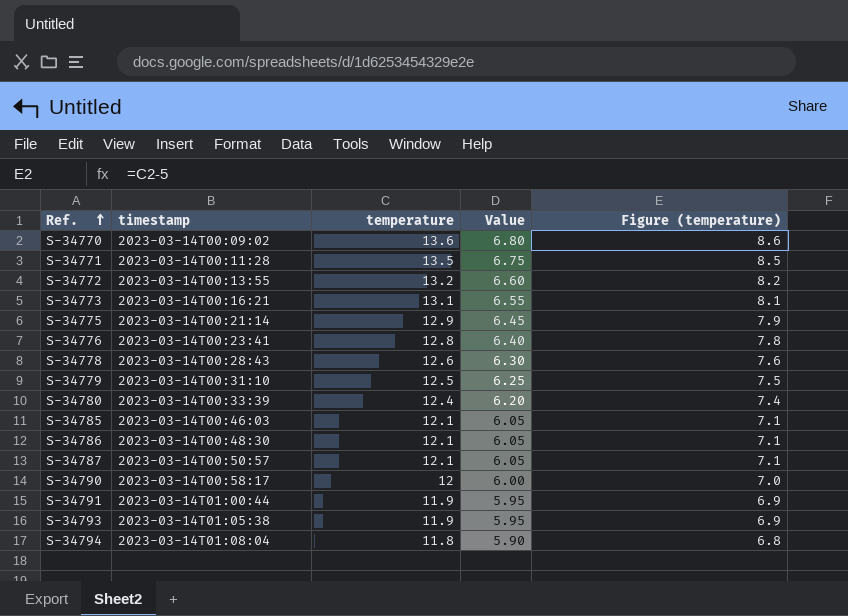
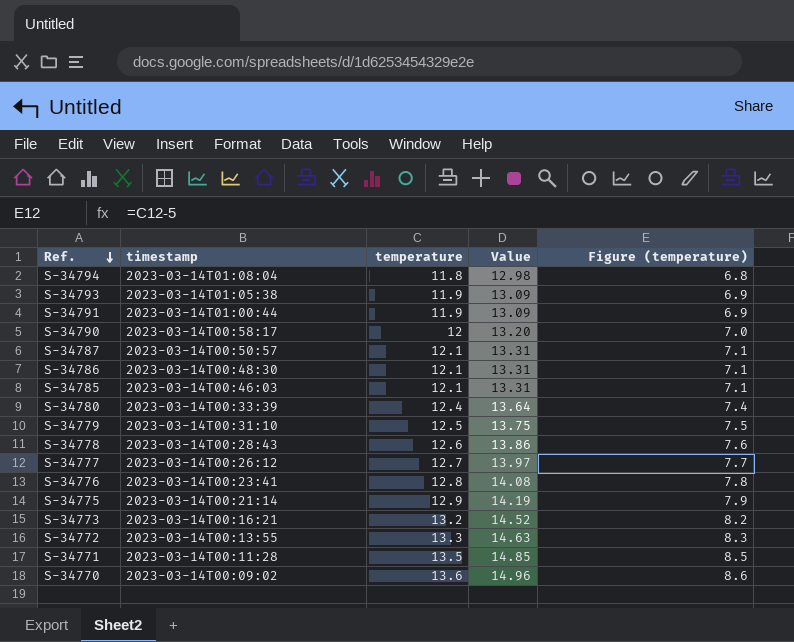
row order: Ref. ascending -> Ref. descending
column Value | formula: [temperature] * 0.5 -> [temperature] * 1.1
row S-34777: none -> 2023-03-14T00:26:12 | 12.7 | 13.97 | 7.7
S-34773 | temperature: 13.1 -> 13.2
S-34773 | Figure (temperature): 8.1 -> 8.2
S-34772 | temperature: 13.2 -> 13.3
S-34772 | Figure (temperature): 8.2 -> 8.3

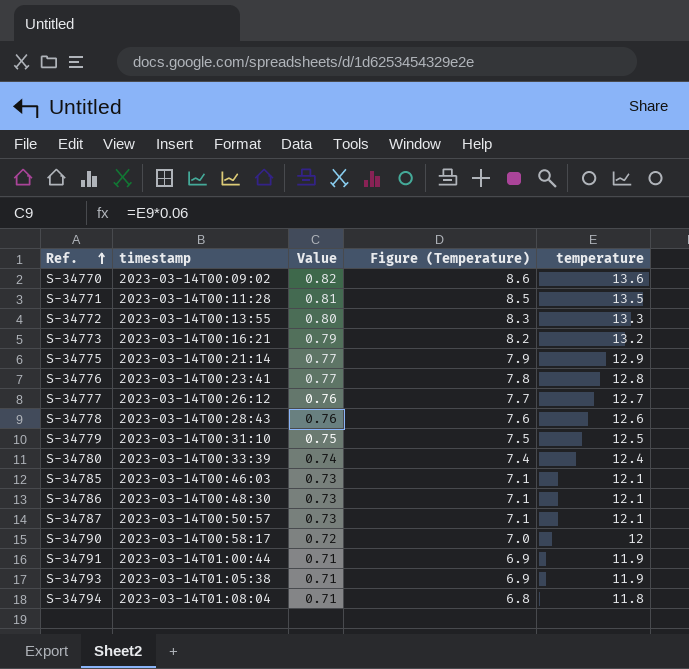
row order: Ref. descending -> Ref. ascending
column Value | formula: [temperature] * 1.1 -> [temperature] * 0.06
column name: Figure (temperature) -> Figure (Temperature)
column temperature | position: 3 -> 5

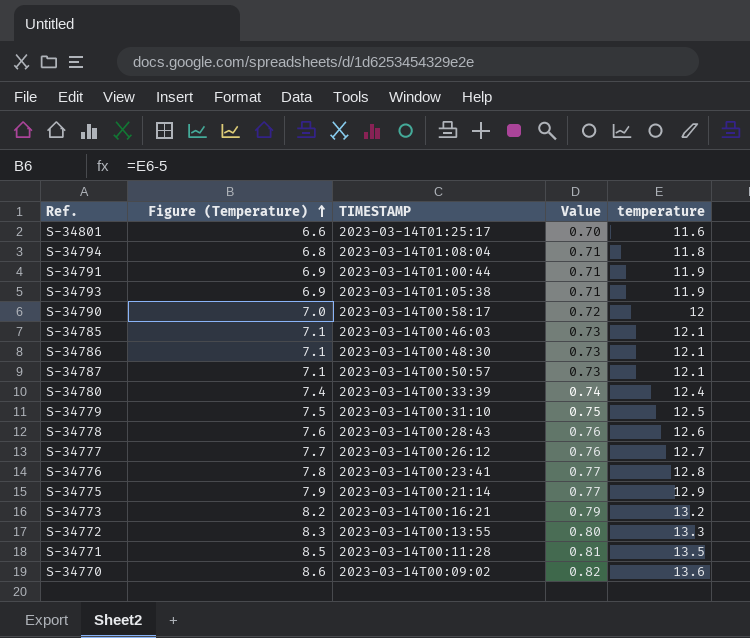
row order: Ref. ascending -> Figure (Temperature) ascending
column Figure (Temperature) | position: 4 -> 2
column name: timestamp -> TIMESTAMP
row S-34801: none -> 6.6 | 2023-03-14T01:25:17 | 0.70 | 11.6

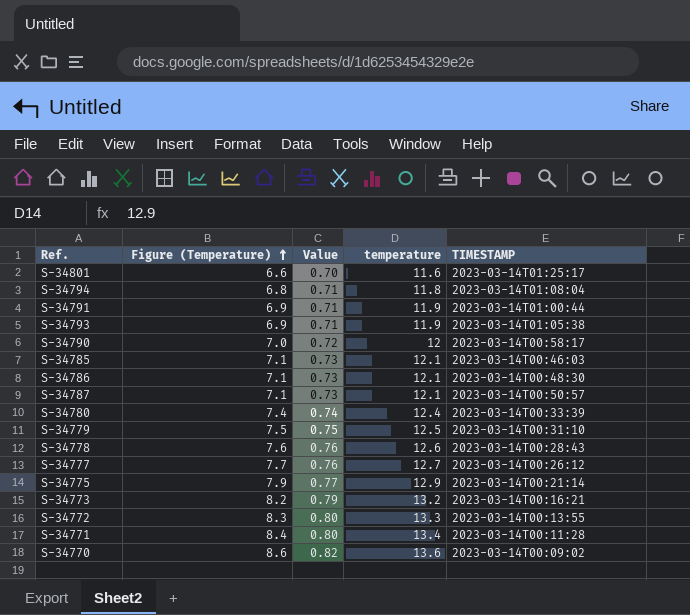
column TIMESTAMP | position: 3 -> 5
row S-34776: 7.8 | 2023-03-14T00:23:41 | 0.77 | 12.8 -> none
S-34771 | Figure (Temperature): 8.5 -> 8.4
S-34771 | Value: 0.81 -> 0.80
S-34771 | temperature: 13.5 -> 13.4

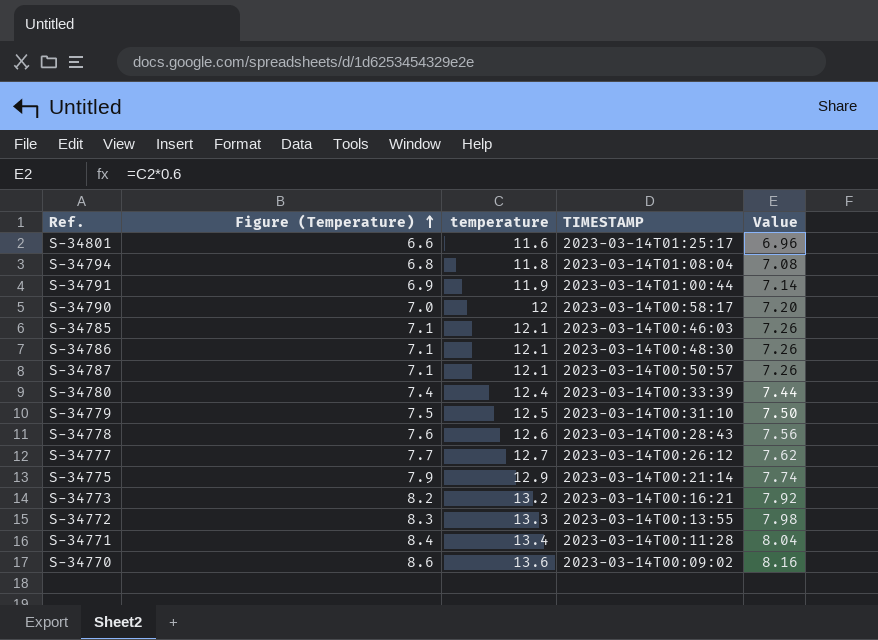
column Value | formula: [temperature] * 0.06 -> [temperature] * 0.6
column Value | position: 3 -> 5
row S-34793: 6.9 | 0.71 | 11.9 | 2023-03-14T01:05:38 -> none

